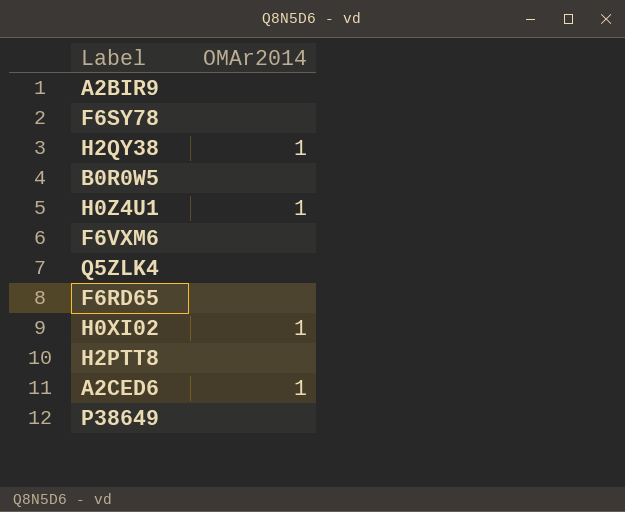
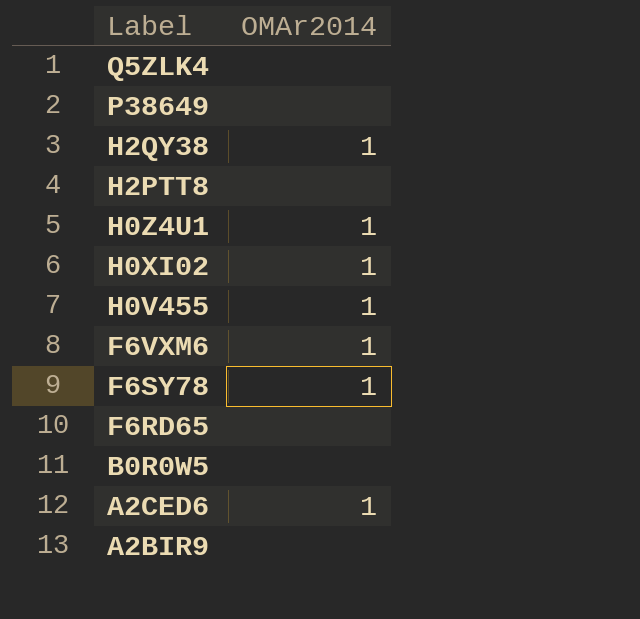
row order: none -> Label descending
row H0V455: none -> 1
F6VXM6 | OMAr2014: none -> 1
F6SY78 | OMAr2014: none -> 1

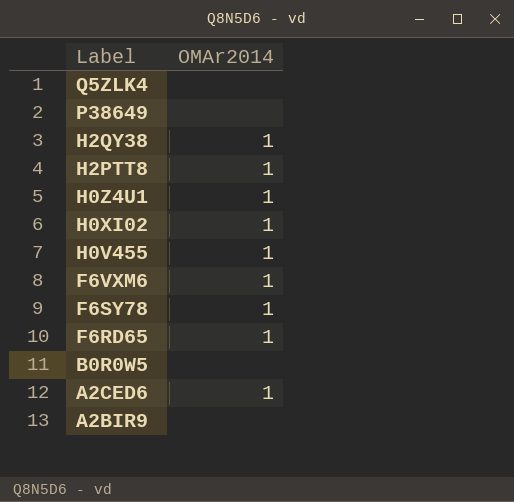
H2PTT8 | OMAr2014: none -> 1
F6RD65 | OMAr2014: none -> 1

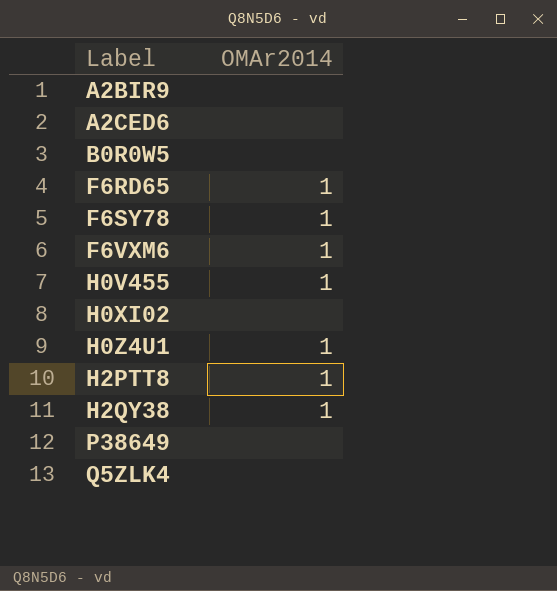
row order: Label descending -> Label ascending
A2CED6 | OMAr2014: 1 -> none
H0XI02 | OMAr2014: 1 -> none

